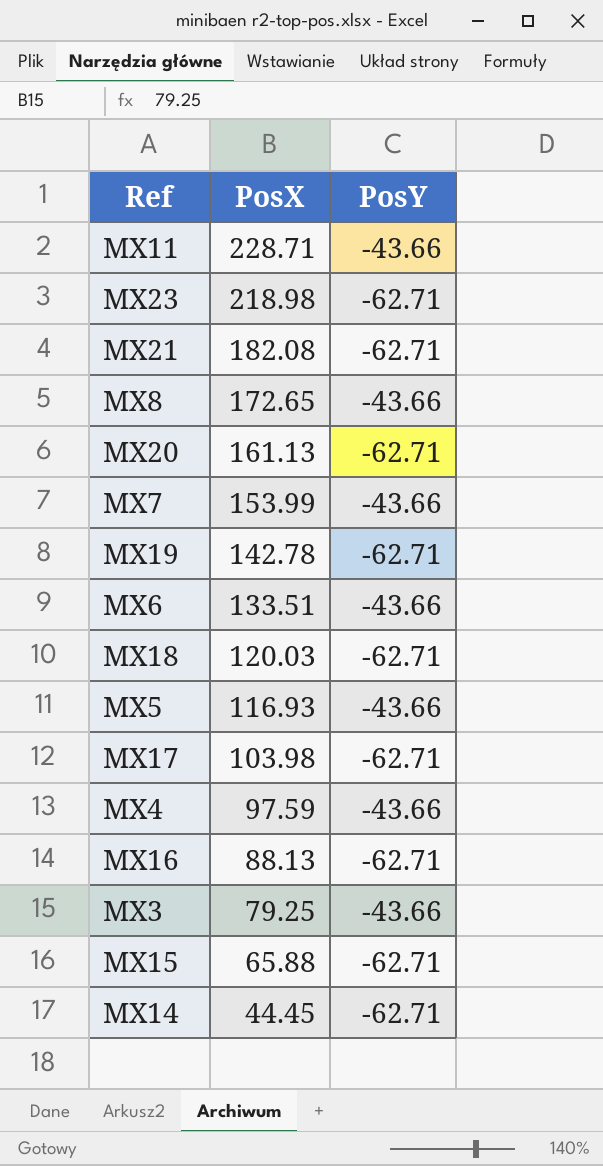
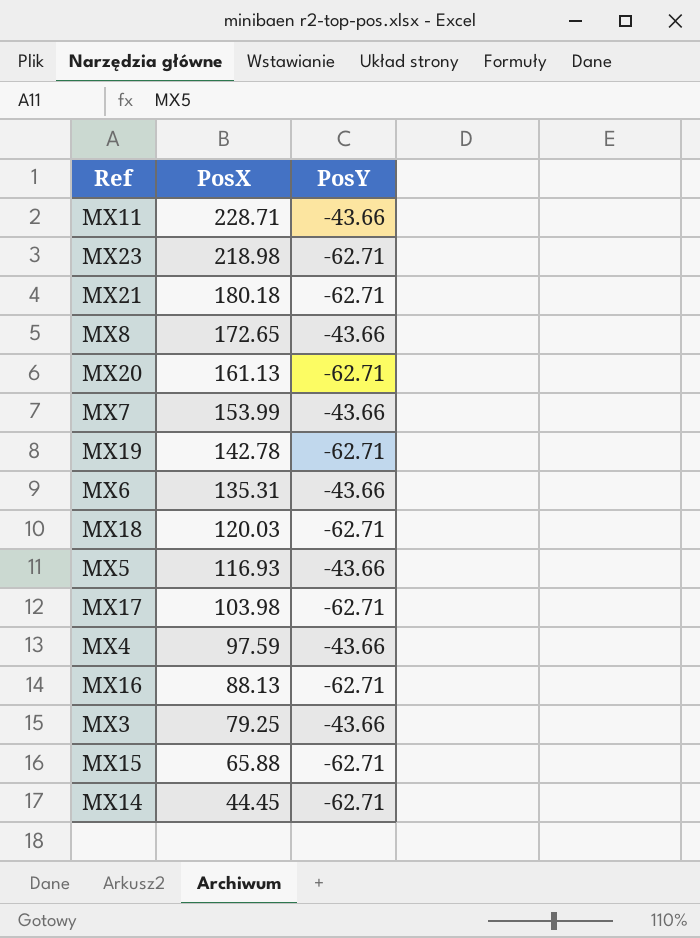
MX21 | PosX: 182.08 -> 180.18
MX6 | PosX: 133.51 -> 135.31

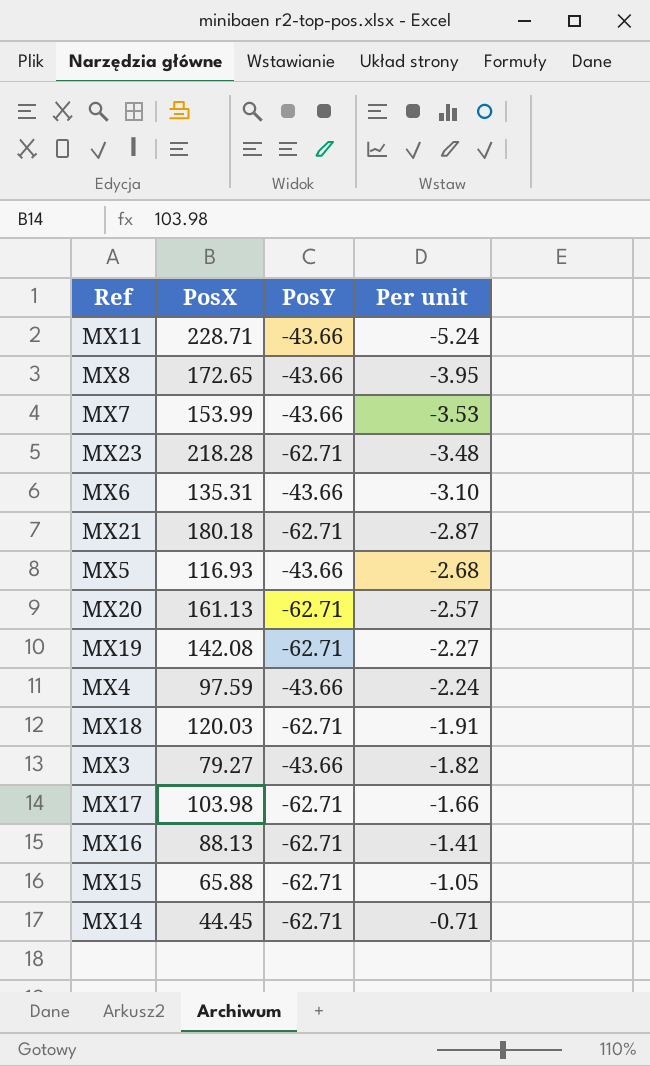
row order: PosX descending -> Per unit ascending
column Per unit | formula: none -> [PosX] / [PosY]
MX23 | PosX: 218.98 -> 218.28
MX19 | PosX: 142.78 -> 142.08
MX3 | PosX: 79.25 -> 79.27

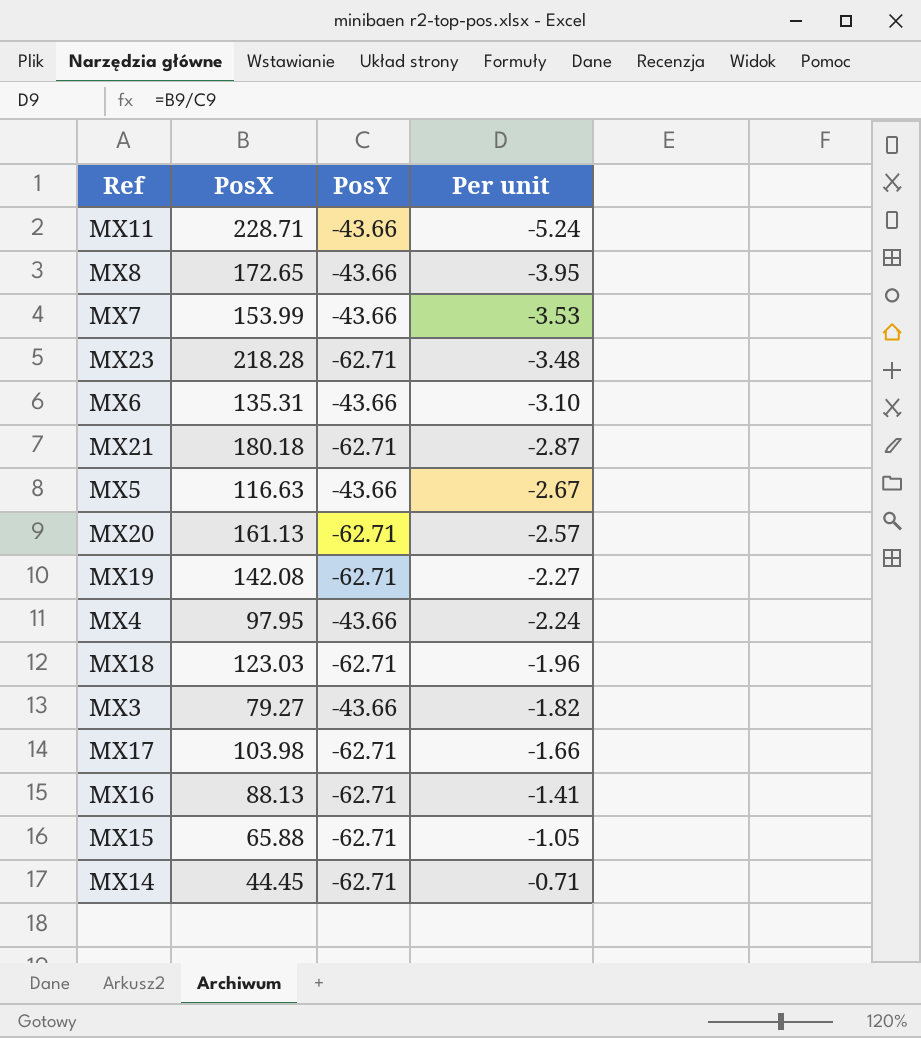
MX5 | PosX: 116.93 -> 116.63
MX5 | Per unit: -2.68 -> -2.67
MX4 | PosX: 97.59 -> 97.95
MX18 | PosX: 120.03 -> 123.03
MX18 | Per unit: -1.91 -> -1.96

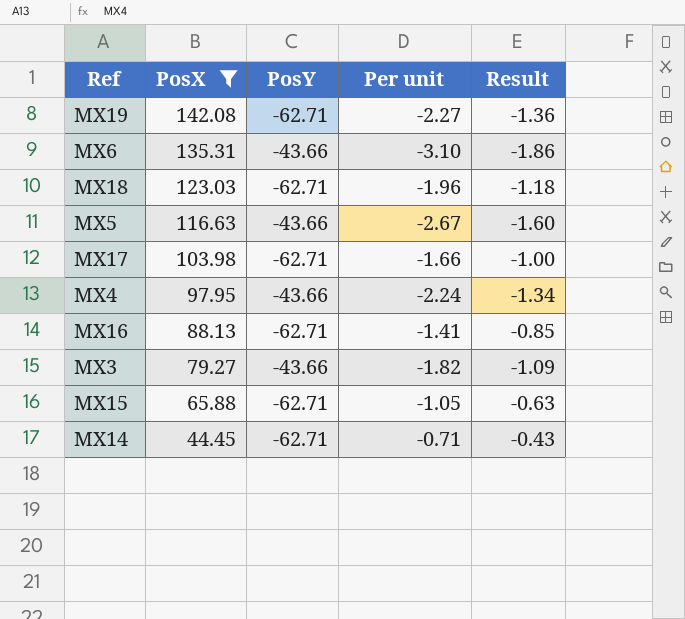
filter: none -> PosX <= 142.08
row order: Per unit ascending -> PosX descending
column Result | formula: none -> [Per unit] * 0.6

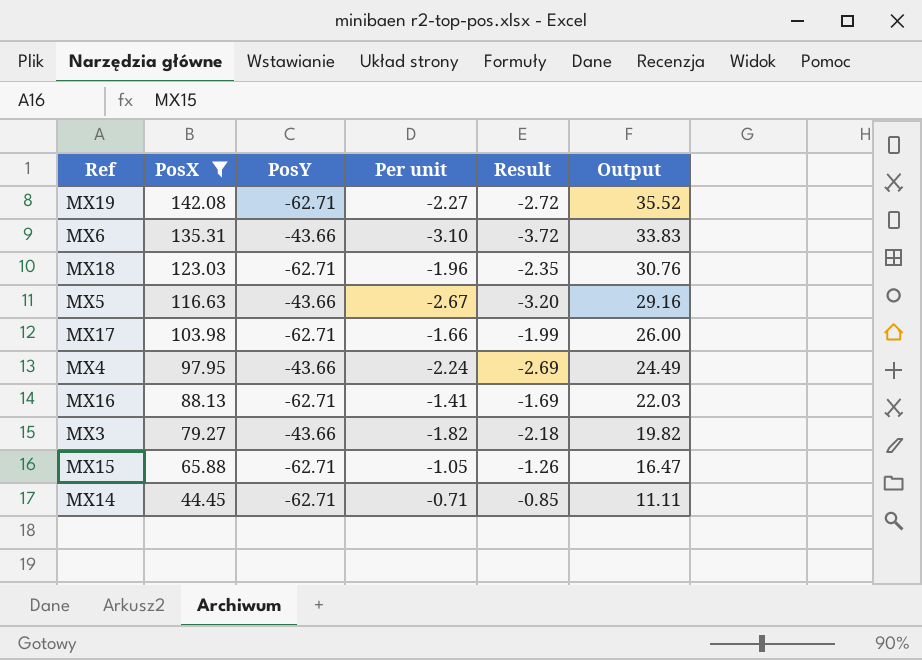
column Result | formula: [Per unit] * 0.6 -> [Per unit] * 1.2
column Output | formula: none -> [PosX] * 0.25

